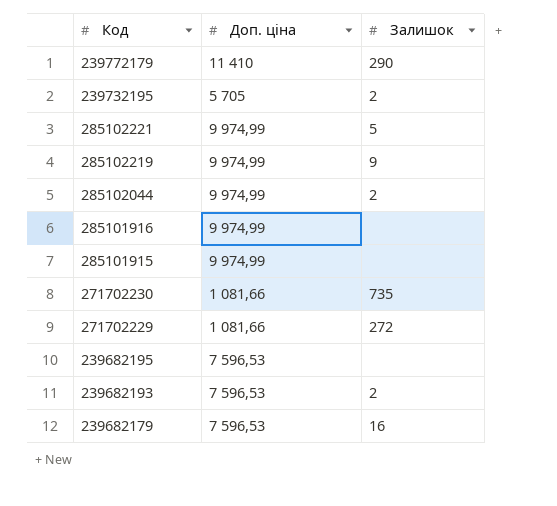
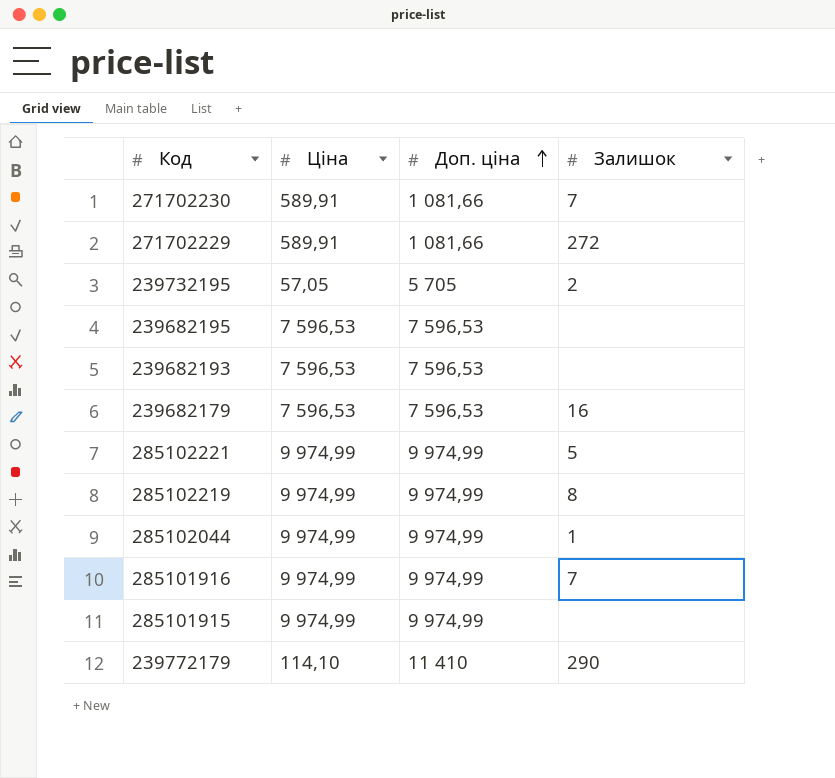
row order: none -> Доп. ціна ascending
column Ціна | position: none -> 2
271702230 | Залишок: 735 -> 7
239682193 | Залишок: 2 -> none
285102219 | Залишок: 9 -> 8
285102044 | Залишок: 2 -> 1
285101916 | Залишок: none -> 7

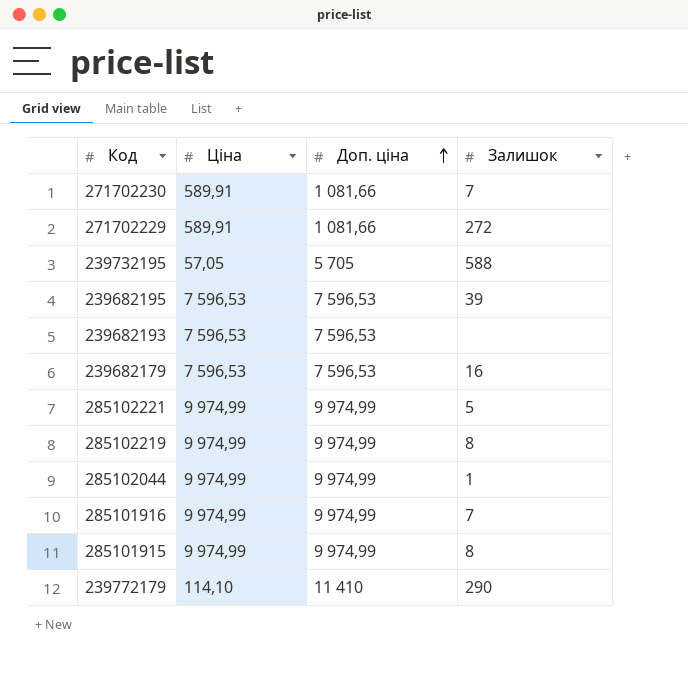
239732195 | Залишок: 2 -> 588
239682195 | Залишок: none -> 39
285101915 | Залишок: none -> 8

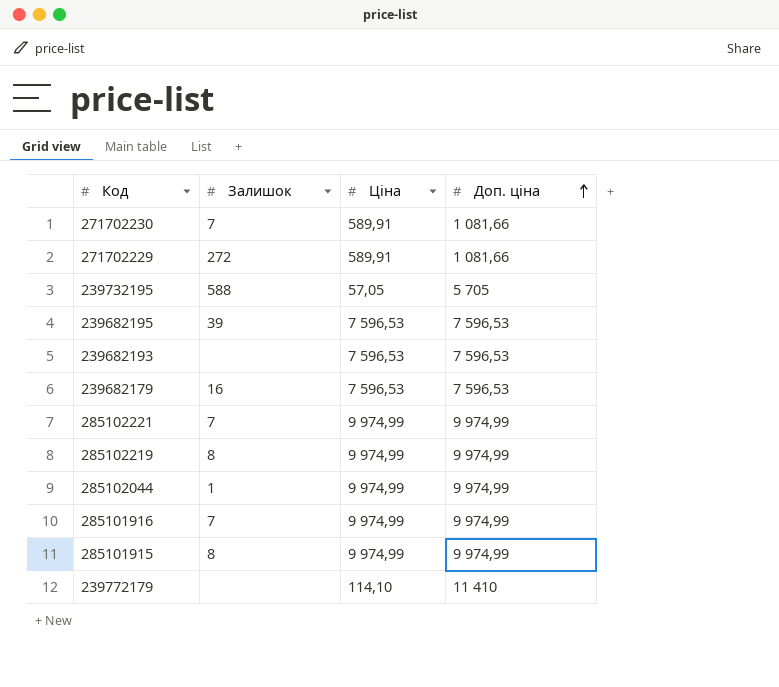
column Залишок | position: 4 -> 2
285102221 | Залишок: 5 -> 7
239772179 | Залишок: 290 -> none

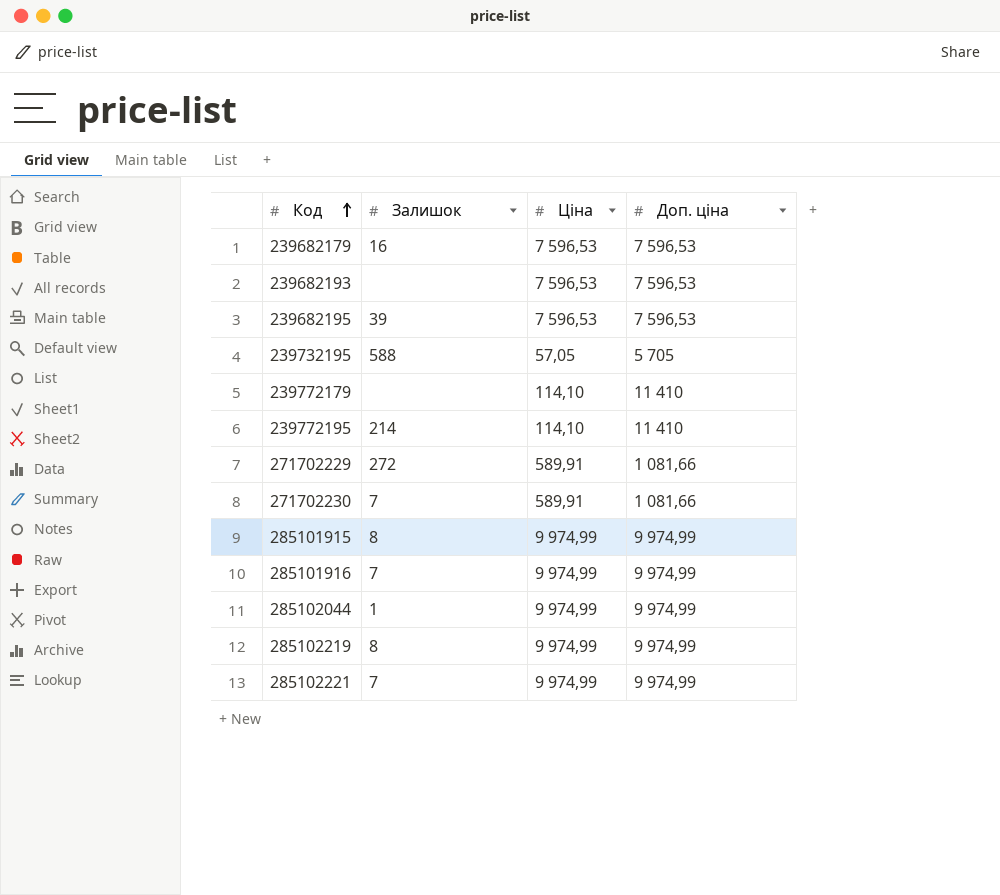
row order: Доп. ціна ascending -> Код ascending
row 239772195: none -> 214 | 114,10 | 11 410

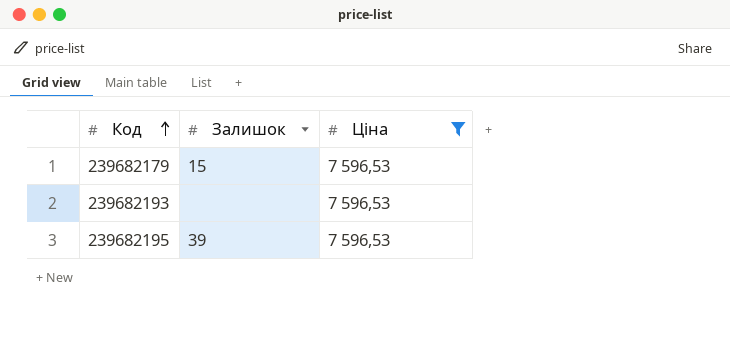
filter: none -> Ціна = 7 596,53
column Доп. ціна | position: 4 -> none
239682179 | Залишок: 16 -> 15

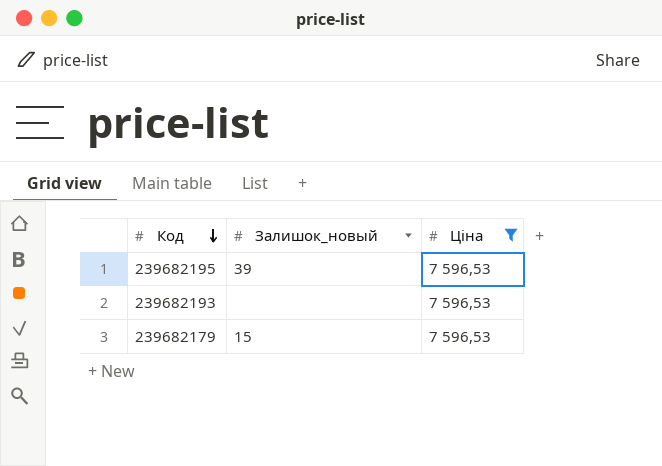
row order: Код ascending -> Код descending
column name: Залишок -> Залишок_новый

